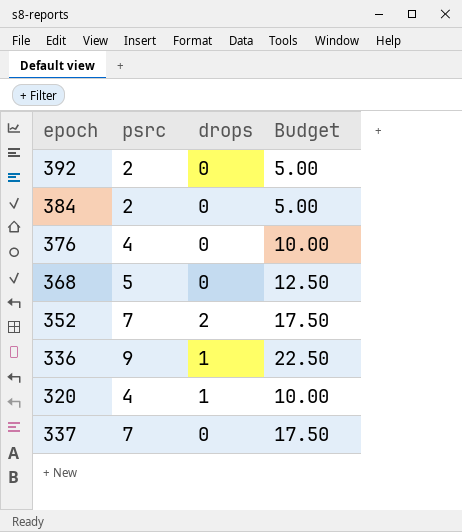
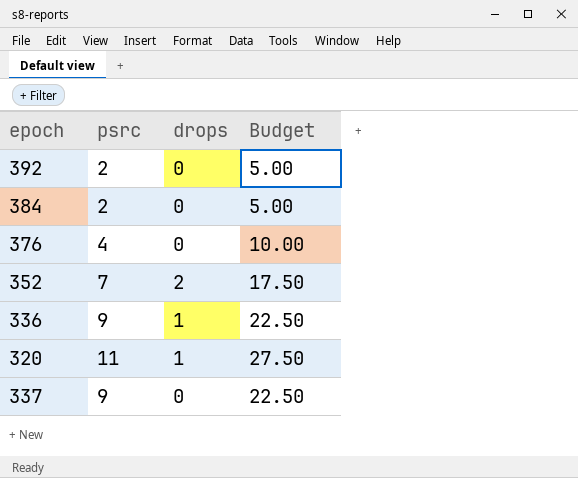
row 368: 5 | 0 | 12.50 -> none
320 | psrc: 4 -> 11
320 | Budget: 10.00 -> 27.50
337 | psrc: 7 -> 9
337 | Budget: 17.50 -> 22.50

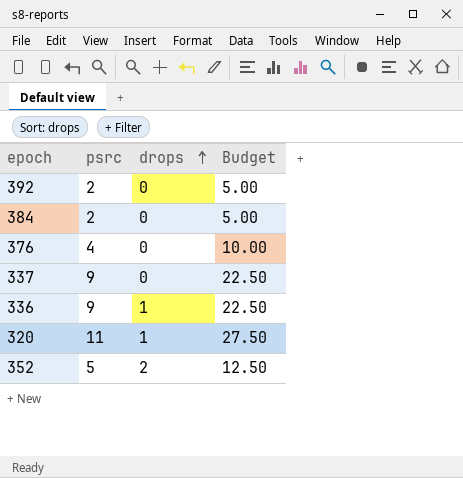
row order: none -> drops ascending
352 | psrc: 7 -> 5
352 | Budget: 17.50 -> 12.50

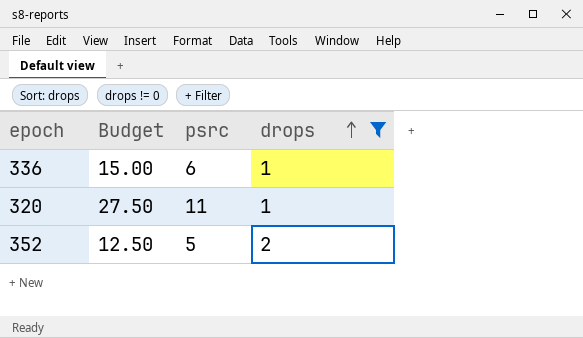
filter: none -> drops != 0
column Budget | position: 4 -> 2
336 | Budget: 22.50 -> 15.00
336 | psrc: 9 -> 6

